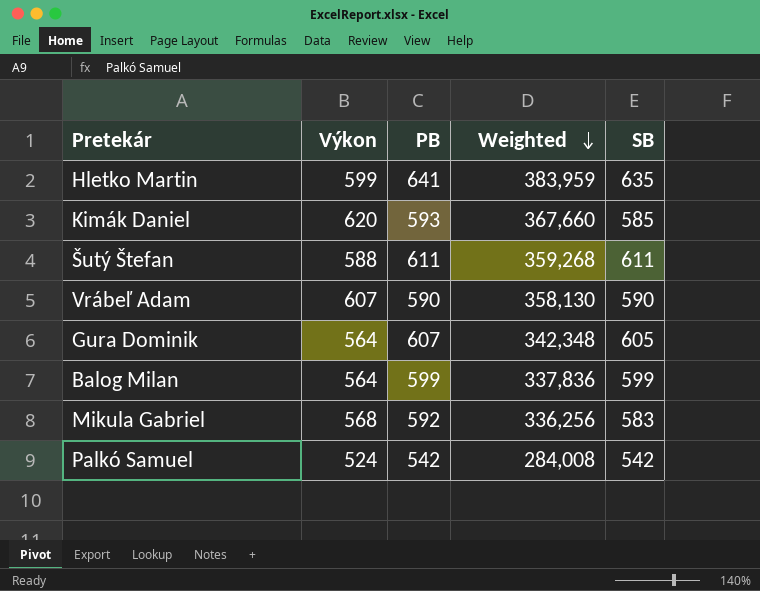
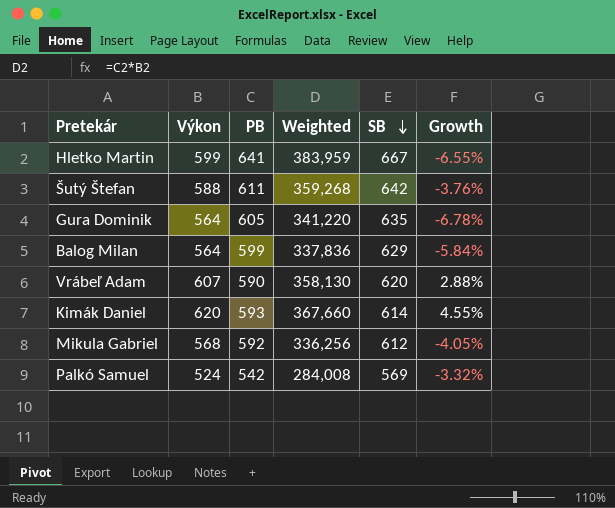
row order: Weighted descending -> SB descending
column Growth | formula: none -> ([Výkon] - [PB]) / [PB]
Hletko Martin | SB: 635 -> 667
Šutý Štefan | SB: 611 -> 642
Gura Dominik | PB: 607 -> 605
Gura Dominik | Weighted: 342,348 -> 341,220
Gura Dominik | SB: 605 -> 635
Balog Milan | SB: 599 -> 629
Vrábeľ Adam | SB: 590 -> 620
Kimák Daniel | SB: 585 -> 614
Mikula Gabriel | SB: 583 -> 612
Palkó Samuel | SB: 542 -> 569

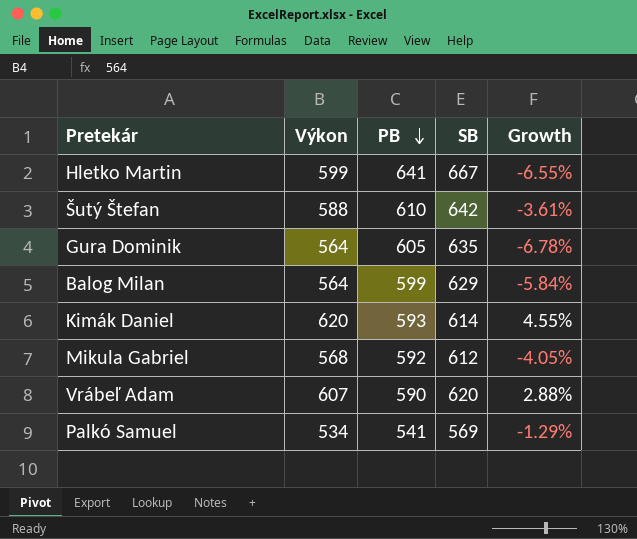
row order: SB descending -> PB descending
column Weighted | formula: [Výkon] * [PB] -> none
Šutý Štefan | PB: 611 -> 610
Šutý Štefan | Growth: -3.76% -> -3.61%
Palkó Samuel | Výkon: 524 -> 534
Palkó Samuel | PB: 542 -> 541
Palkó Samuel | Growth: -3.32% -> -1.29%

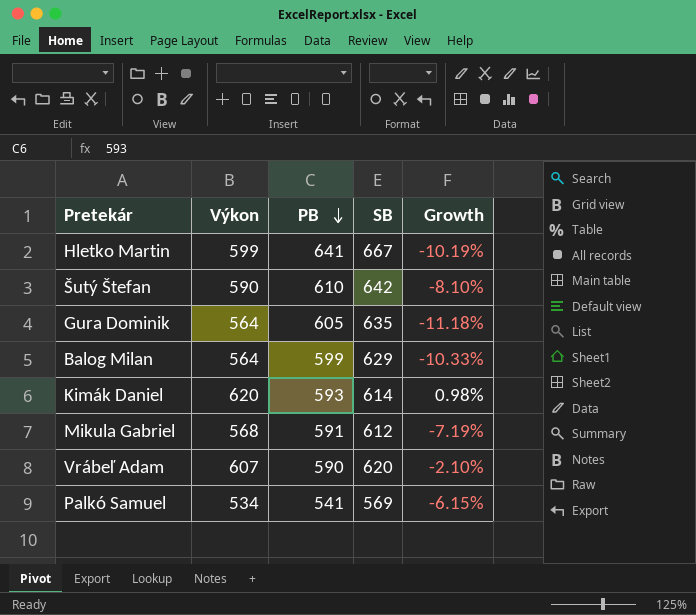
column Growth | formula: ([Výkon] - [PB]) / [PB] -> ([Výkon] - [SB]) / [SB]
Šutý Štefan | Výkon: 588 -> 590
Mikula Gabriel | PB: 592 -> 591

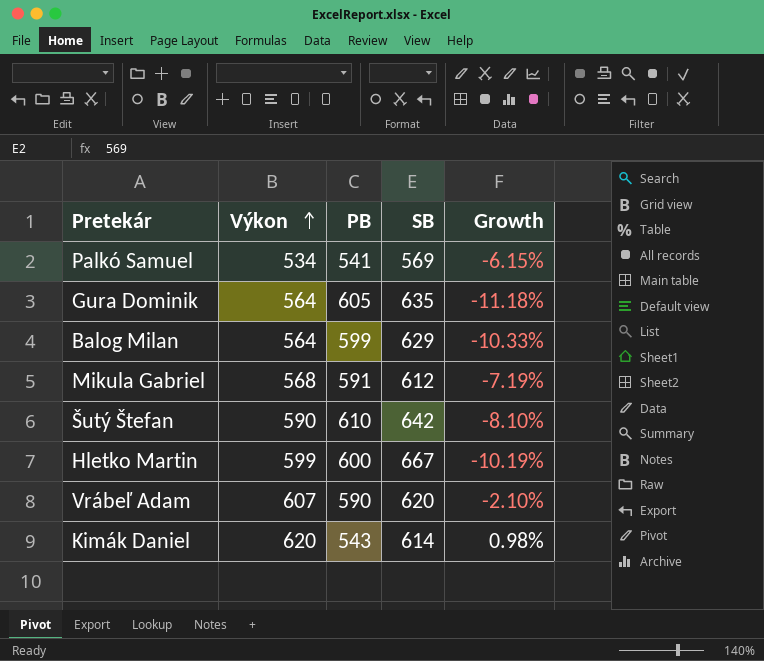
row order: PB descending -> Výkon ascending
Hletko Martin | PB: 641 -> 600
Kimák Daniel | PB: 593 -> 543

